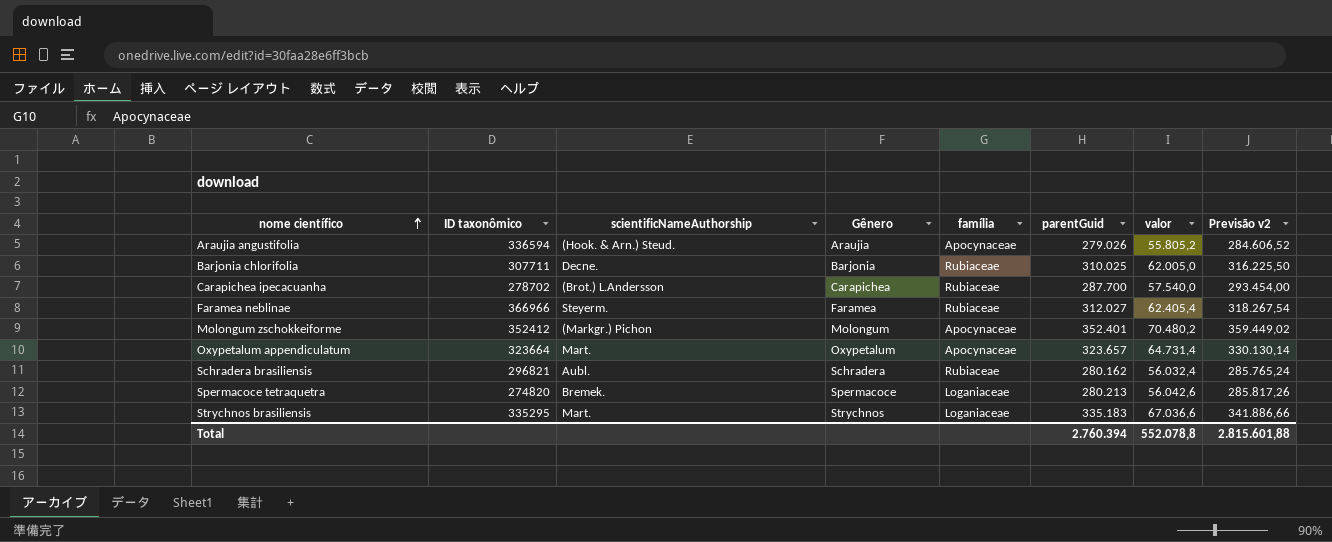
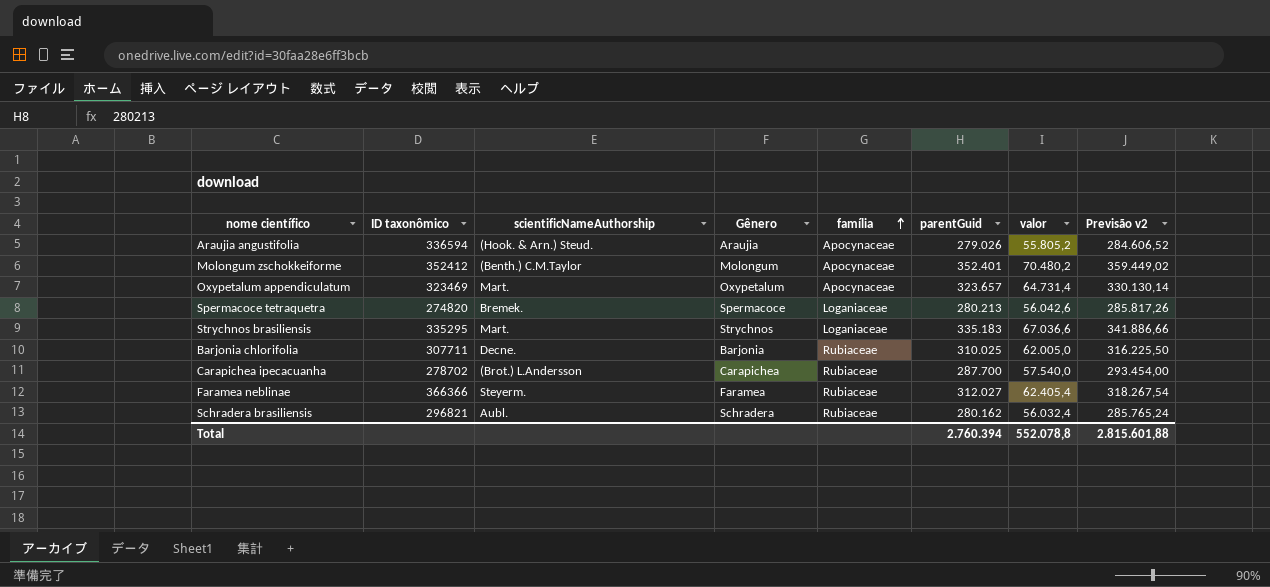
row order: nome científico ascending -> família ascending
Molongum zschokkeiforme | scientificNameAuthorship: (Markgr.) Pichon -> (Benth.) C.M.Taylor
Oxypetalum appendiculatum | ID taxonômico: 323664 -> 323469
Faramea neblinae | ID taxonômico: 366966 -> 366366

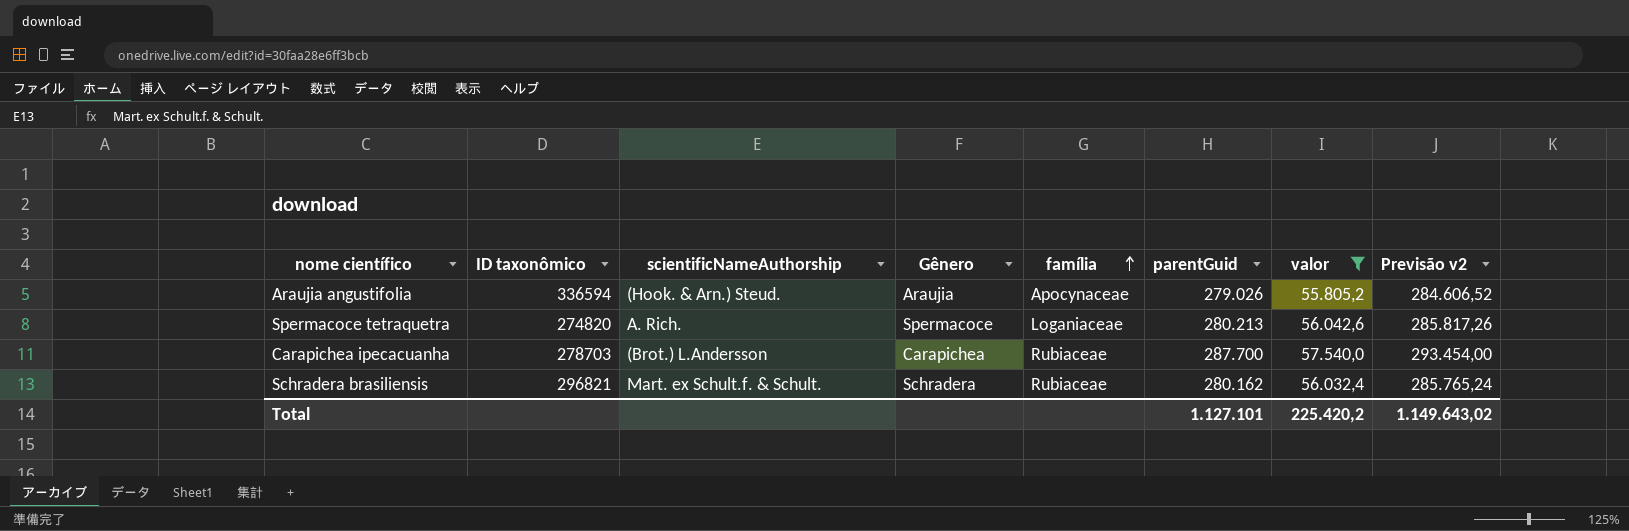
filter: none -> valor <= 57.540,0
Spermacoce tetraquetra | scientificNameAuthorship: Bremek. -> A. Rich.
Carapichea ipecacuanha | ID taxonômico: 278702 -> 278703
Schradera brasiliensis | scientificNameAuthorship: Aubl. -> Mart. ex Schult.f. & Schult.
Total | parentGuid: 2.760.394 -> 1.127.101
Total | valor: 552.078,8 -> 225.420,2
Total | Previsão v2: 2.815.601,88 -> 1.149.643,02

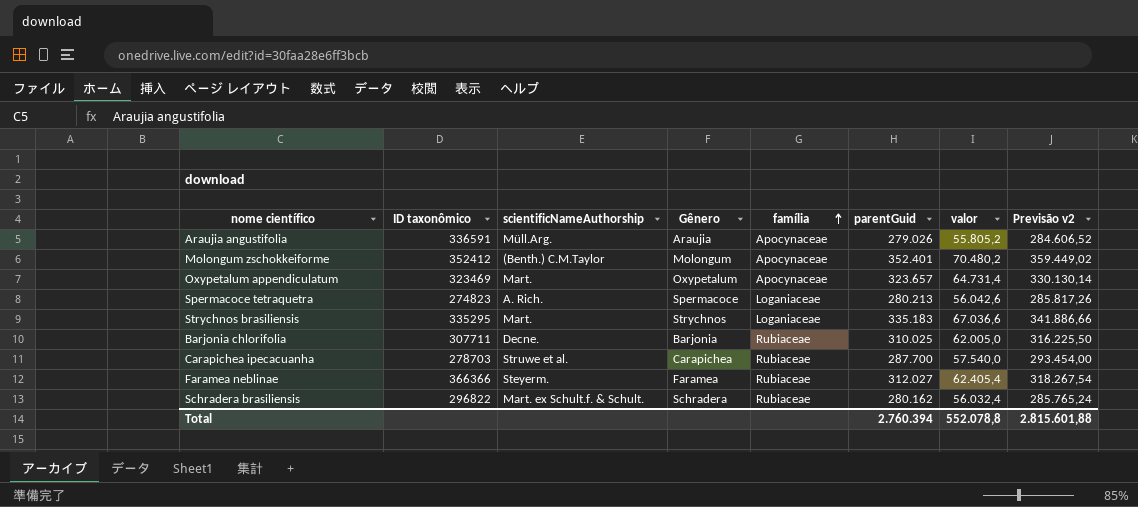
filter: valor <= 57.540,0 -> none
Araujia angustifolia | ID taxonômico: 336594 -> 336591
Araujia angustifolia | scientificNameAuthorship: (Hook. & Arn.) Steud. -> Müll.Arg.
Spermacoce tetraquetra | ID taxonômico: 274820 -> 274823
Carapichea ipecacuanha | scientificNameAuthorship: (Brot.) L.Andersson -> Struwe et al.
Schradera brasiliensis | ID taxonômico: 296821 -> 296822
Total | parentGuid: 1.127.101 -> 2.760.394
Total | valor: 225.420,2 -> 552.078,8
Total | Previsão v2: 1.149.643,02 -> 2.815.601,88

